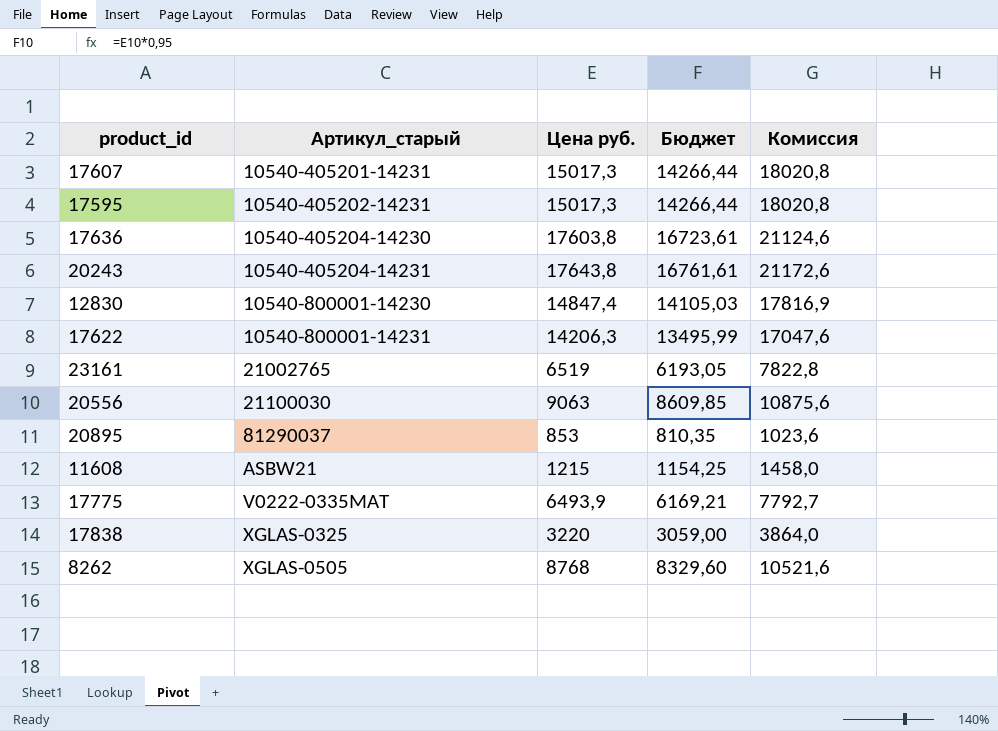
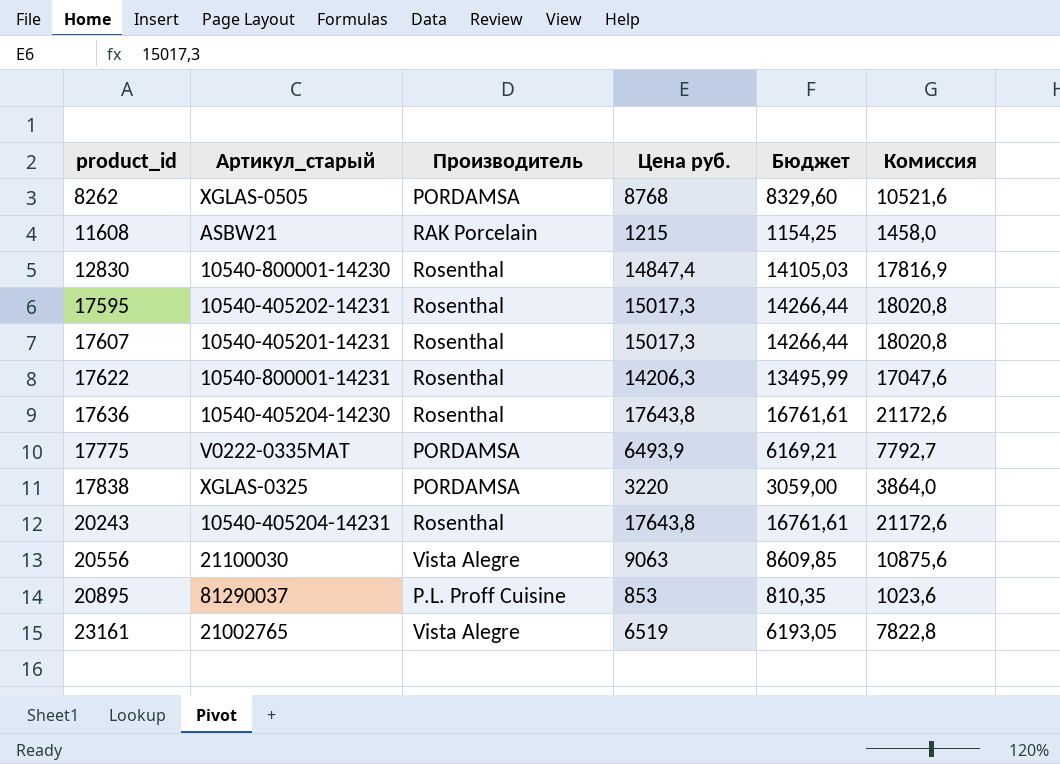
row order: Артикул_старый ascending -> product_id ascending
column Производитель | position: none -> 3
17636 | Цена руб.: 17603,8 -> 17643,8
17636 | Бюджет: 16723,61 -> 16761,61
17636 | Комиссия: 21124,6 -> 21172,6

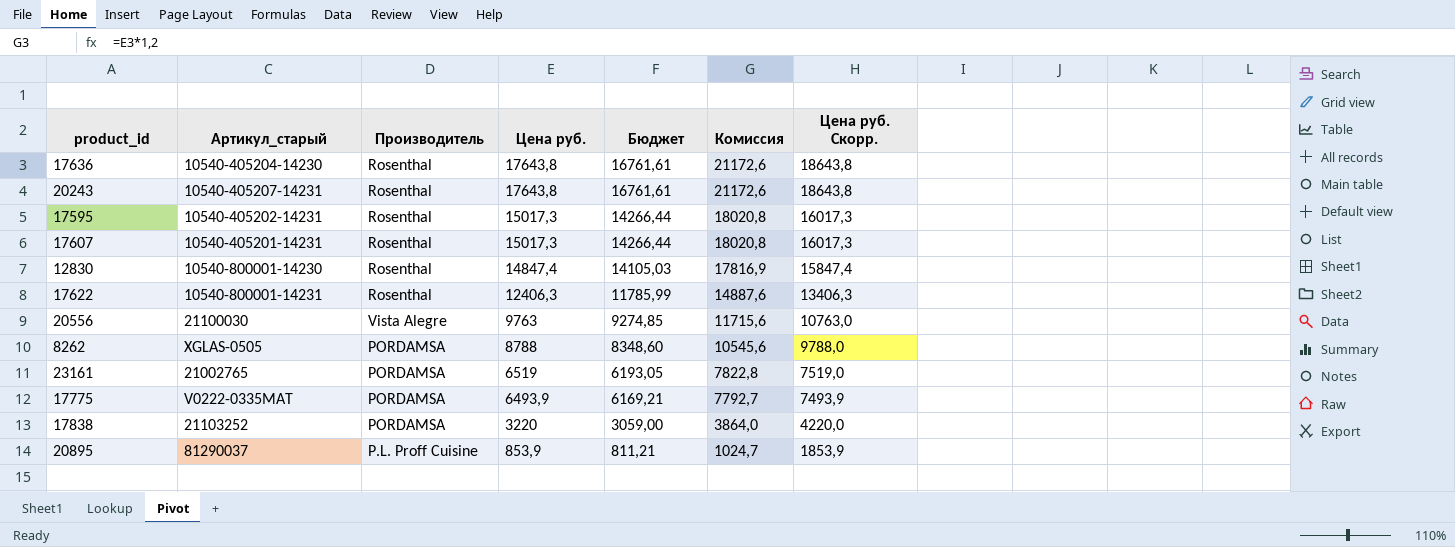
row order: product_id ascending -> Цена руб. descending
column Цена руб. Скорр. | formula: none -> [Цена руб.] + 1000
row 11608: ASBW21 | RAK Porcelain | 1215 | 1154,25 | 1458,0 -> none
20243 | Артикул_старый: 10540-405204-14231 -> 10540-405207-14231
17622 | Цена руб.: 14206,3 -> 12406,3
17622 | Бюджет: 13495,99 -> 11785,99
17622 | Комиссия: 17047,6 -> 14887,6
20556 | Цена руб.: 9063 -> 9763
20556 | Бюджет: 8609,85 -> 9274,85
20556 | Комиссия: 10875,6 -> 11715,6
8262 | Цена руб.: 8768 -> 8788
8262 | Бюджет: 8329,60 -> 8348,60
8262 | Комиссия: 10521,6 -> 10545,6
23161 | Производитель: Vista Alegre -> PORDAMSA
17838 | Артикул_старый: XGLAS-0325 -> 21103252
20895 | Цена руб.: 853 -> 853,9
20895 | Бюджет: 810,35 -> 811,21
20895 | Комиссия: 1023,6 -> 1024,7

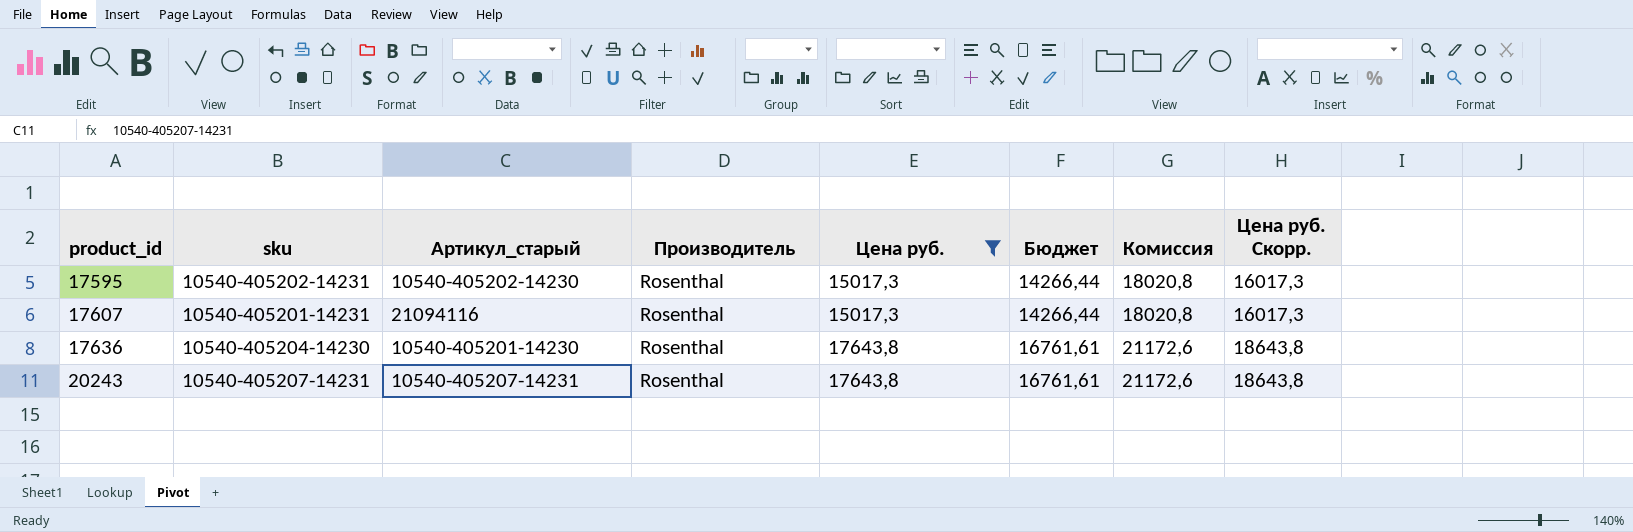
filter: none -> Цена руб. >= 15017,3
row order: Цена руб. descending -> product_id ascending
column sku | position: none -> 2
17595 | Артикул_старый: 10540-405202-14231 -> 10540-405202-14230
17607 | Артикул_старый: 10540-405201-14231 -> 21094116
17636 | Артикул_старый: 10540-405204-14230 -> 10540-405201-14230

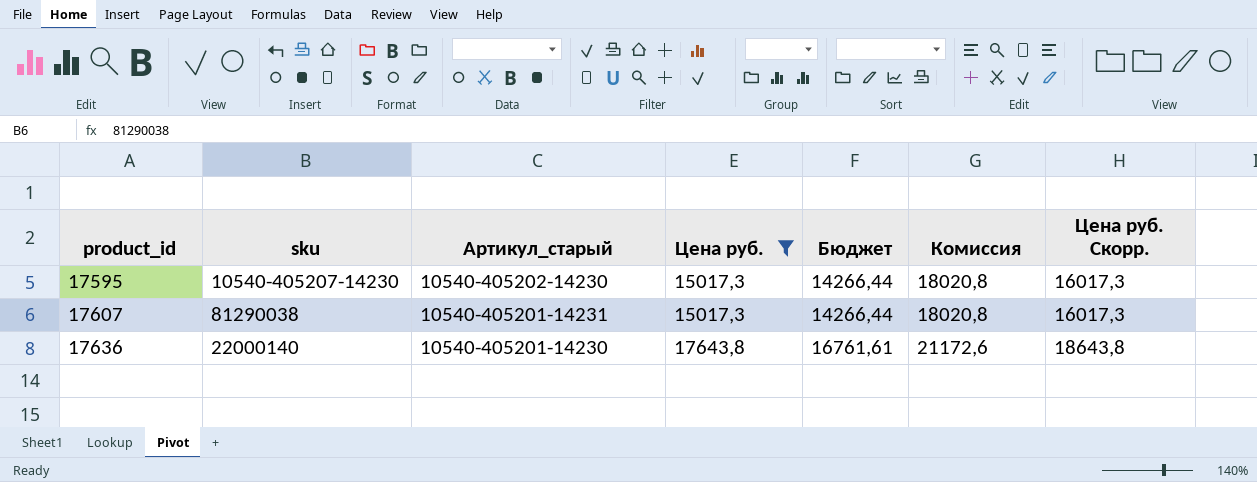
column Производитель | position: 4 -> none
row 20243: 10540-405207-14231 | 10540-405207-14231 | Rosenthal | 17643,8 | 16761,61 | 21172,6 | 18643,8 -> none
17595 | sku: 10540-405202-14231 -> 10540-405207-14230
17607 | sku: 10540-405201-14231 -> 81290038
17607 | Артикул_старый: 21094116 -> 10540-405201-14231
17636 | sku: 10540-405204-14230 -> 22000140

